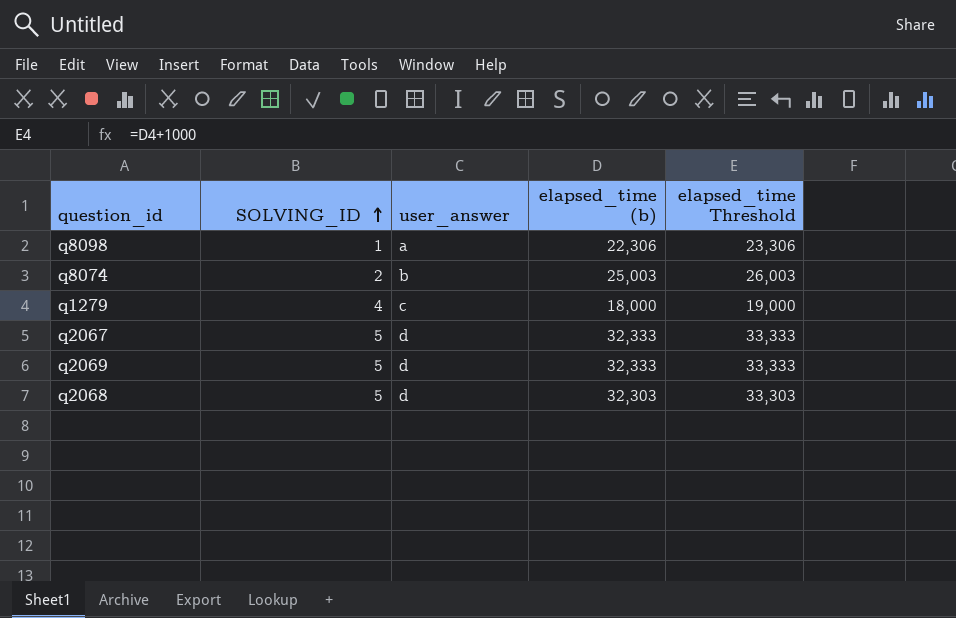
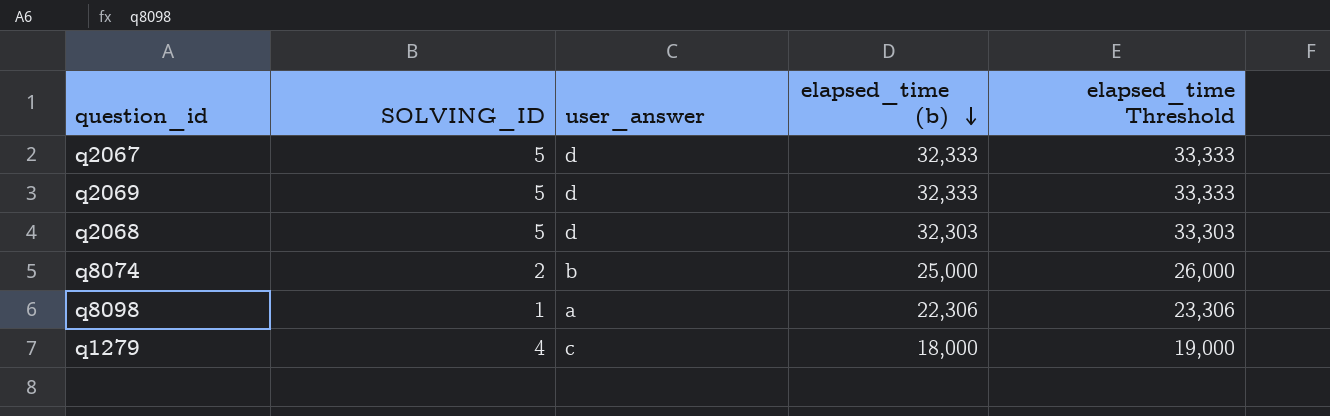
row order: SOLVING_ID ascending -> elapsed_time (b) descending
q8074 | elapsed_time (b): 25,003 -> 25,000
q8074 | elapsed_time Threshold: 26,003 -> 26,000

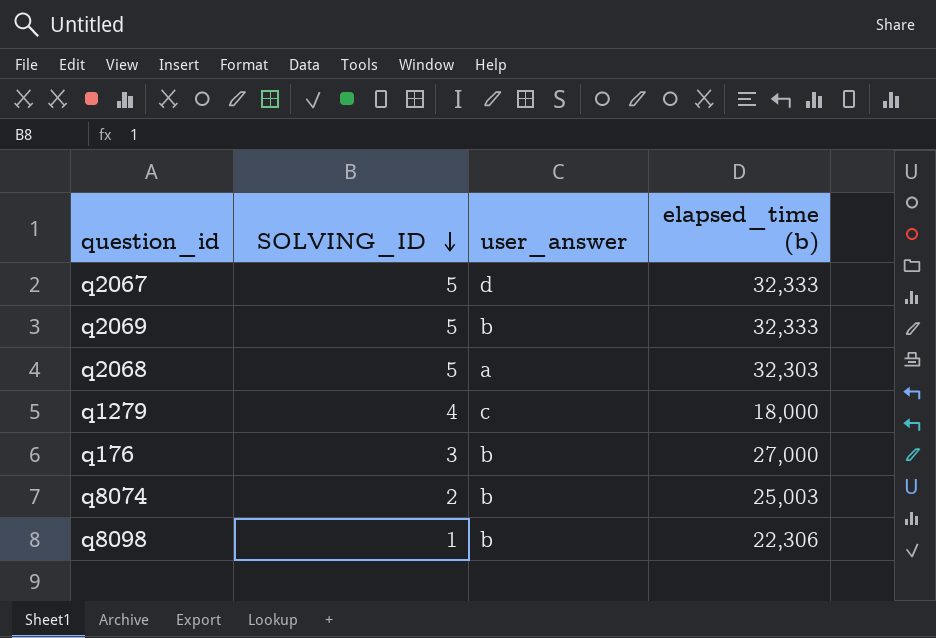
row order: elapsed_time (b) descending -> SOLVING_ID descending
column elapsed_time Threshold | formula: [elapsed_time (b)] + 1000 -> none
q2069 | user_answer: d -> b
q2068 | user_answer: d -> a
row q176: none -> 3 | b | 27,000
q8074 | elapsed_time (b): 25,000 -> 25,003
q8098 | user_answer: a -> b

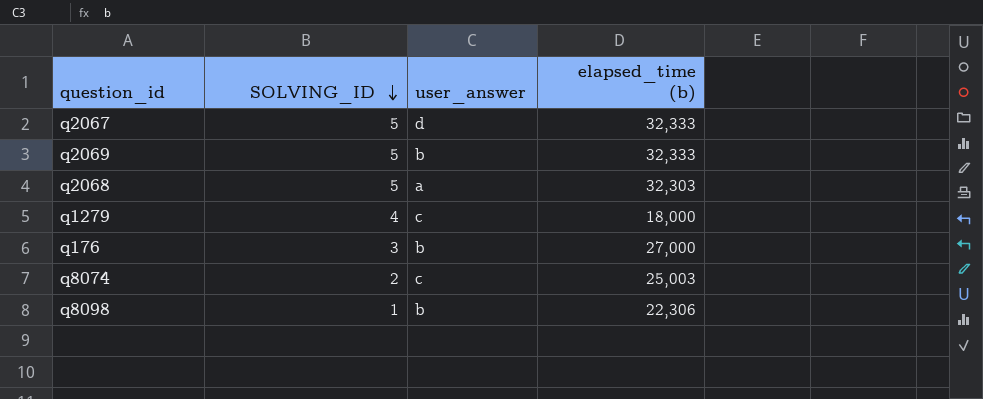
q8074 | user_answer: b -> c

